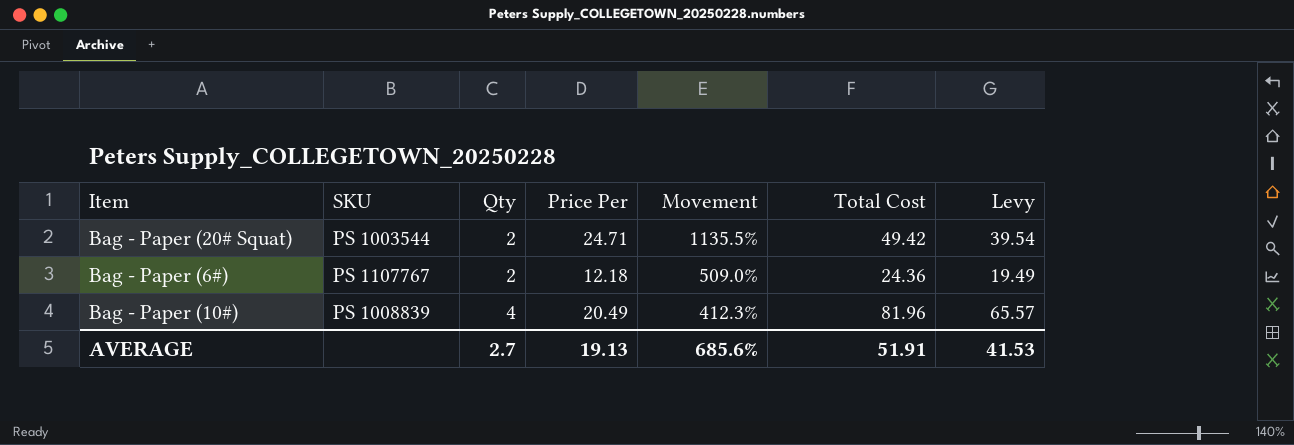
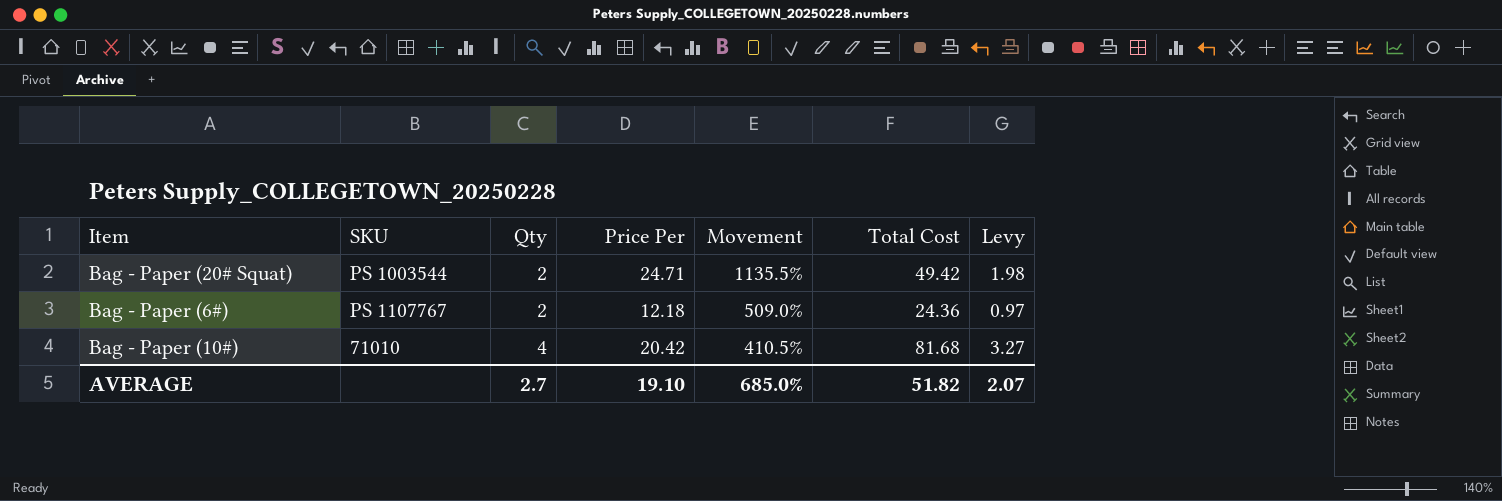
column Levy | formula: [Total Cost] * 0.8 -> [Total Cost] * 0.04
Bag - Paper (10#) | SKU: PS 1008839 -> 71010
Bag - Paper (10#) | Price Per: 20.49 -> 20.42
Bag - Paper (10#) | Movement: 412.3% -> 410.5%
Bag - Paper (10#) | Total Cost: 81.96 -> 81.68
AVERAGE | Price Per: 19.13 -> 19.10
AVERAGE | Movement: 685.6% -> 685.0%
AVERAGE | Total Cost: 51.91 -> 51.82
AVERAGE | Levy: 41.53 -> 2.07

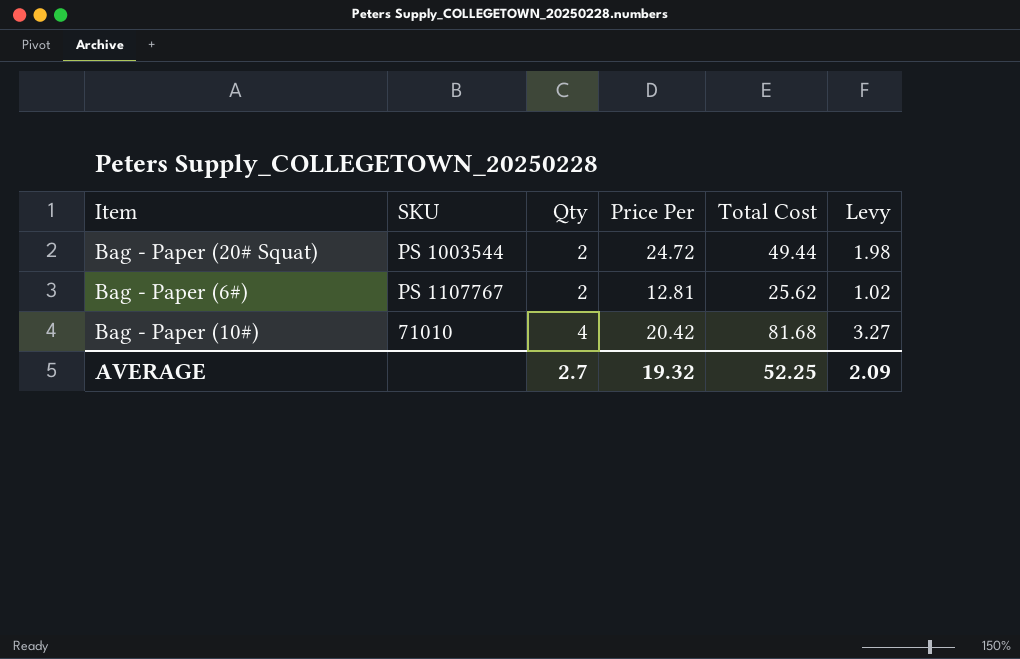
column Movement | formula: ([Price Per] - [Qty]) / [Qty] -> none
Bag - Paper (20# Squat) | Price Per: 24.71 -> 24.72
Bag - Paper (20# Squat) | Total Cost: 49.42 -> 49.44
Bag - Paper (6#) | Price Per: 12.18 -> 12.81
Bag - Paper (6#) | Total Cost: 24.36 -> 25.62
Bag - Paper (6#) | Levy: 0.97 -> 1.02
AVERAGE | Price Per: 19.10 -> 19.32
AVERAGE | Total Cost: 51.82 -> 52.25
AVERAGE | Levy: 2.07 -> 2.09

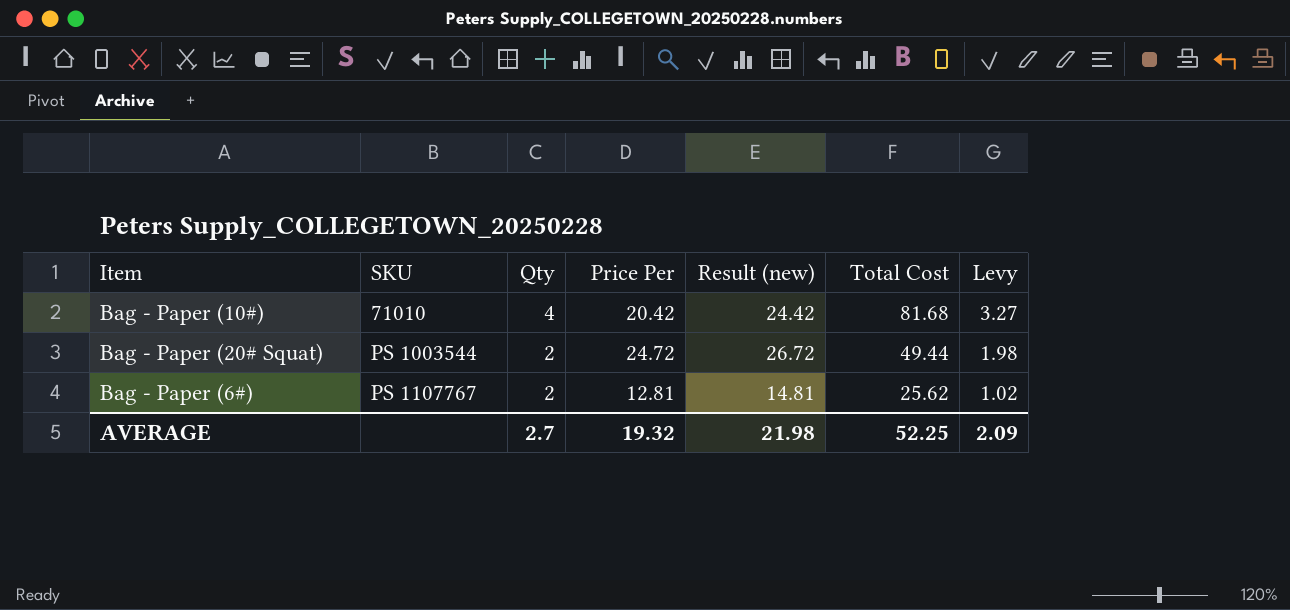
row order: Qty ascending -> SKU ascending
column Result (new) | formula: none -> [Qty] + [Price Per]

